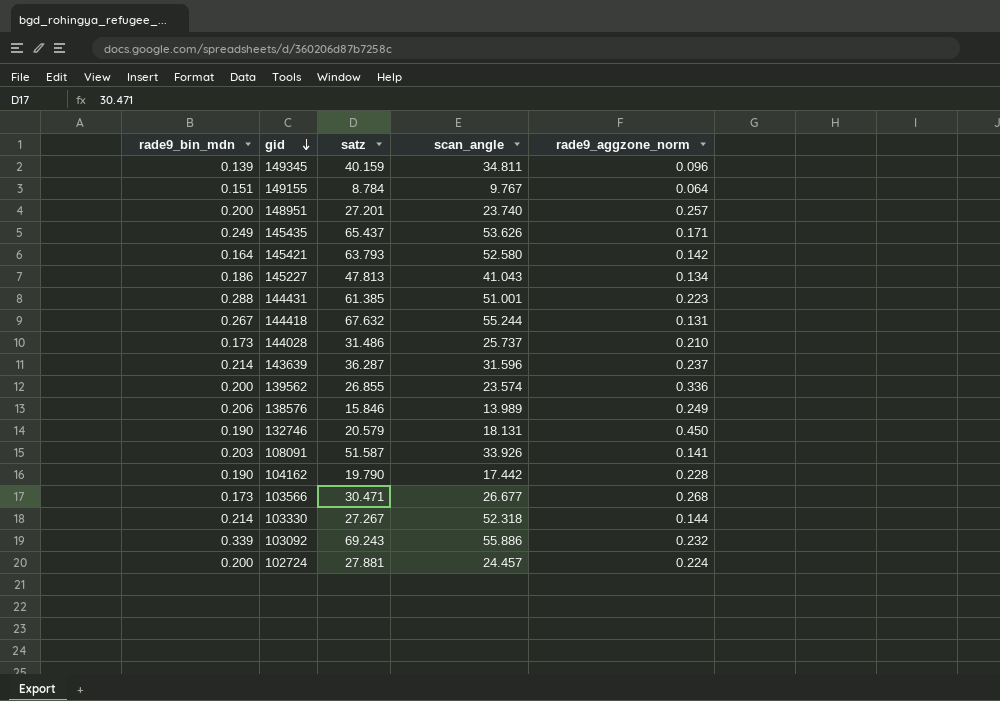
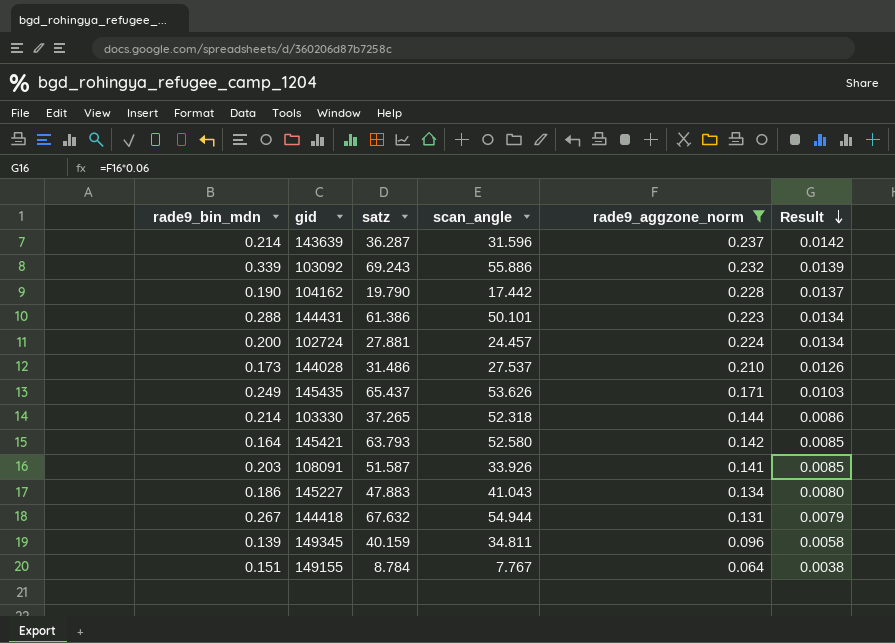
filter: none -> rade9_aggzone_norm <= 0.237
row order: gid descending -> Result descending
column Result | formula: none -> [rade9_aggzone_norm] * 0.06
144431 | satz: 61.385 -> 61.386
144431 | scan_angle: 51.001 -> 50.101
144028 | scan_angle: 25.737 -> 27.537
103330 | satz: 27.267 -> 37.265
145227 | satz: 47.813 -> 47.883
144418 | scan_angle: 55.244 -> 54.944
149155 | scan_angle: 9.767 -> 7.767

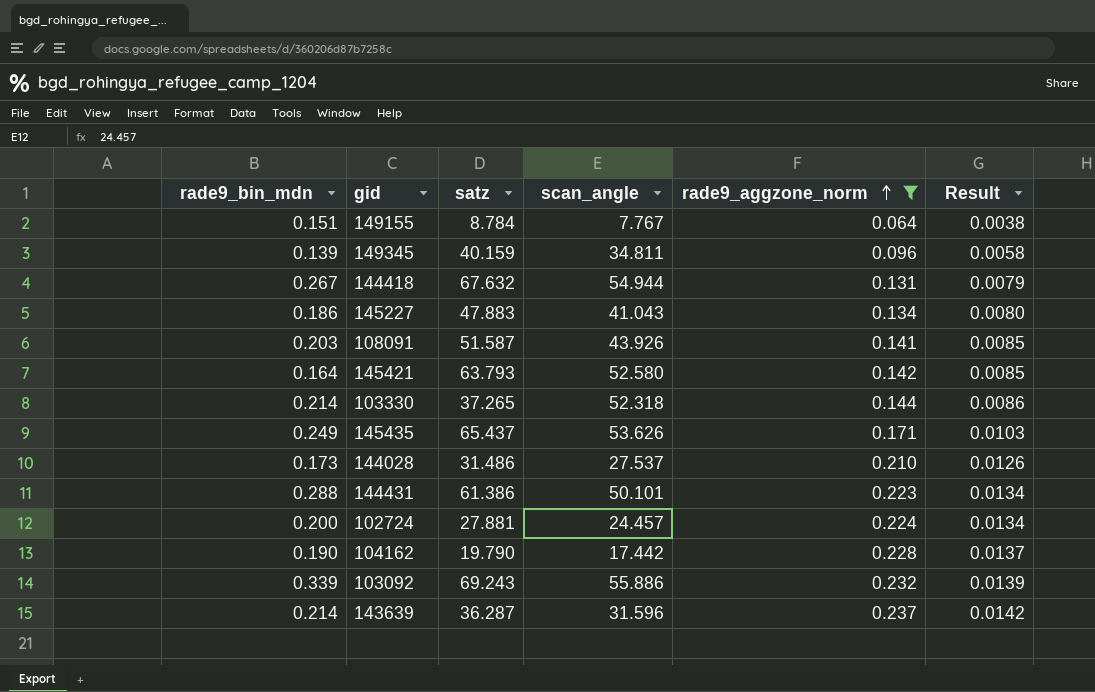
row order: Result descending -> rade9_aggzone_norm ascending
108091 | scan_angle: 33.926 -> 43.926

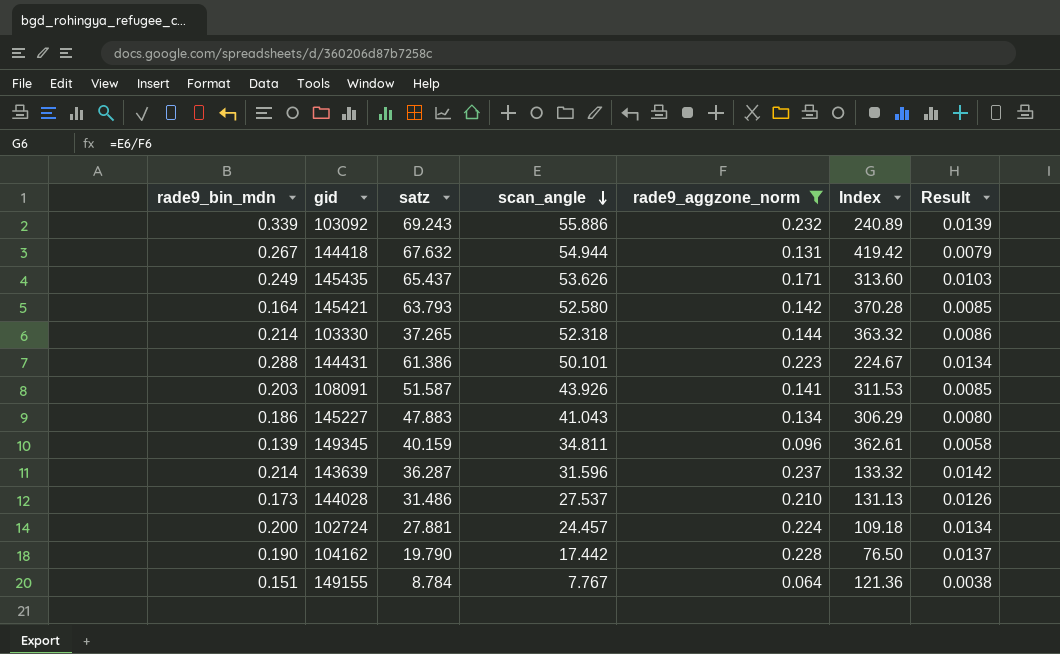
row order: rade9_aggzone_norm ascending -> scan_angle descending
column Index | formula: none -> [scan_angle] / [rade9_aggzone_norm]

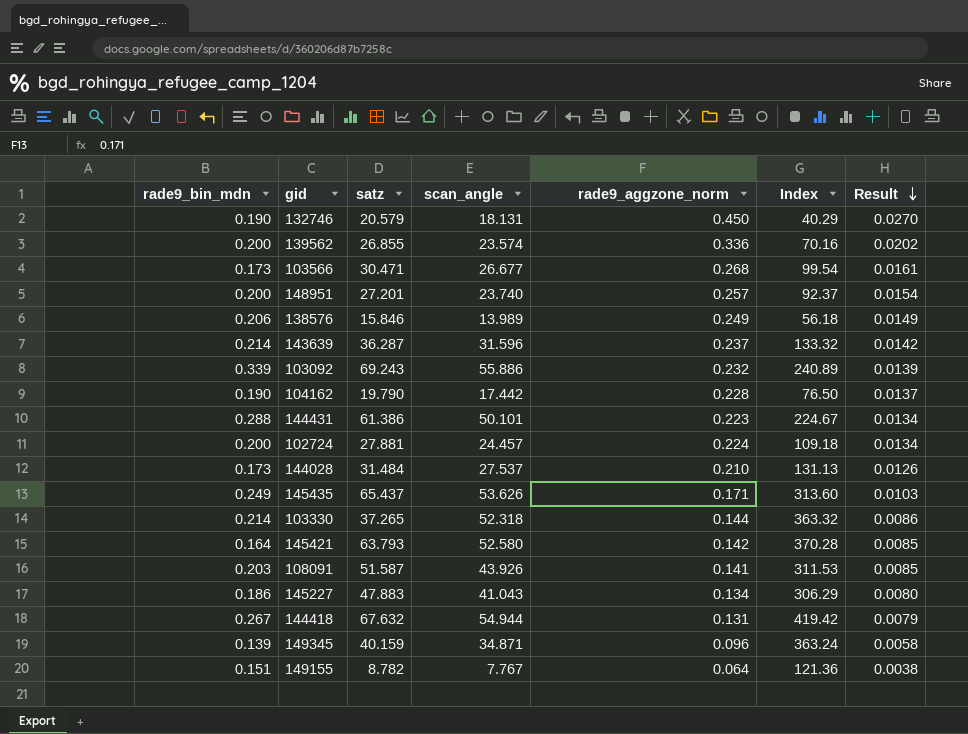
filter: rade9_aggzone_norm <= 0.237 -> none
row order: scan_angle descending -> Result descending
144028 | satz: 31.486 -> 31.484
149345 | scan_angle: 34.811 -> 34.871
149345 | Index: 362.61 -> 363.24
149155 | satz: 8.784 -> 8.782

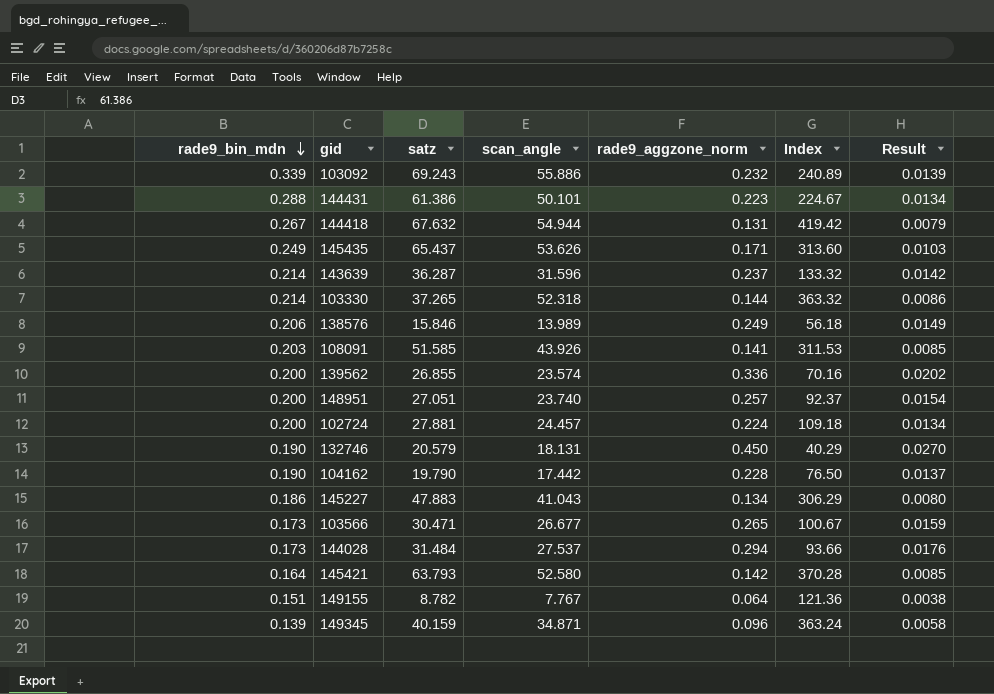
row order: Result descending -> rade9_bin_mdn descending
108091 | satz: 51.587 -> 51.585
148951 | satz: 27.201 -> 27.051
103566 | rade9_aggzone_norm: 0.268 -> 0.265
103566 | Index: 99.54 -> 100.67
103566 | Result: 0.0161 -> 0.0159
144028 | rade9_aggzone_norm: 0.210 -> 0.294
144028 | Index: 131.13 -> 93.66
144028 | Result: 0.0126 -> 0.0176

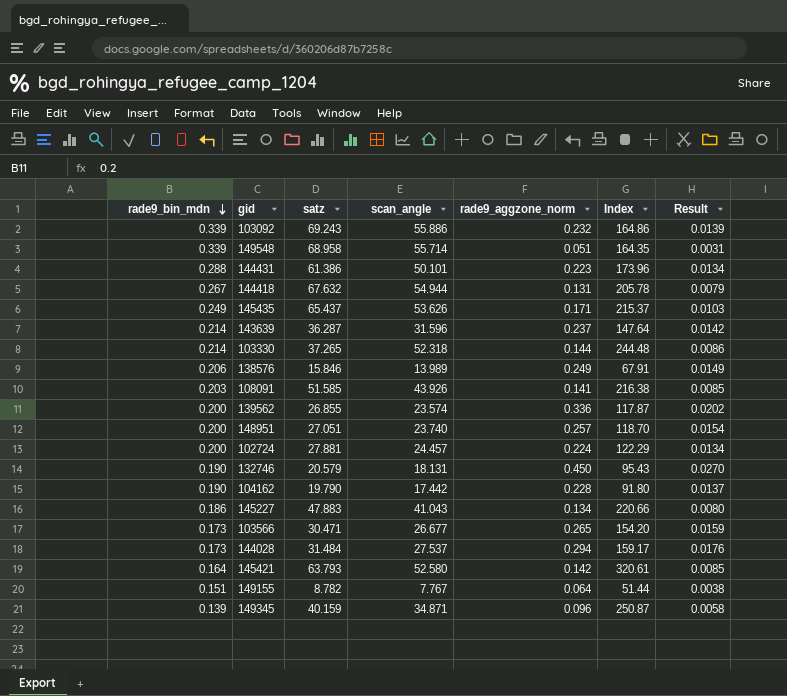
column Index | formula: [scan_angle] / [rade9_aggzone_norm] -> [scan_angle] / [rade9_bin_mdn]
row 149548: none -> 0.339 | 68.958 | 55.714 | 0.051 | 164.35 | 0.0031

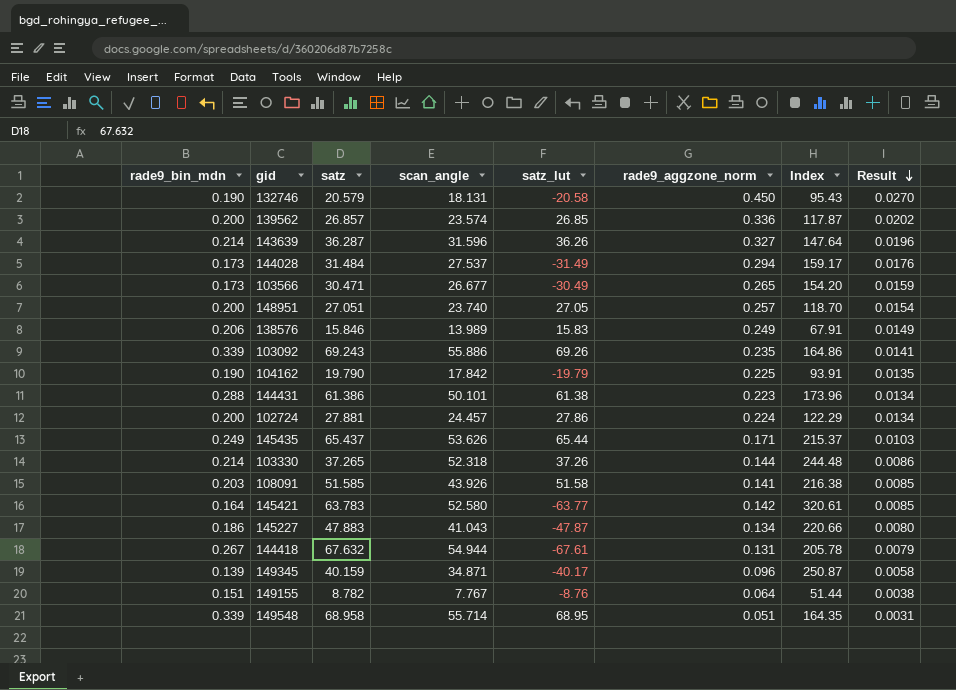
row order: rade9_bin_mdn descending -> Result descending
column satz_lut | position: none -> 5
139562 | satz: 26.855 -> 26.857
143639 | rade9_aggzone_norm: 0.237 -> 0.327
143639 | Result: 0.0142 -> 0.0196
103092 | rade9_aggzone_norm: 0.232 -> 0.235
103092 | Result: 0.0139 -> 0.0141
104162 | scan_angle: 17.442 -> 17.842
104162 | rade9_aggzone_norm: 0.228 -> 0.225
104162 | Index: 91.80 -> 93.91
104162 | Result: 0.0137 -> 0.0135
145421 | satz: 63.793 -> 63.783

